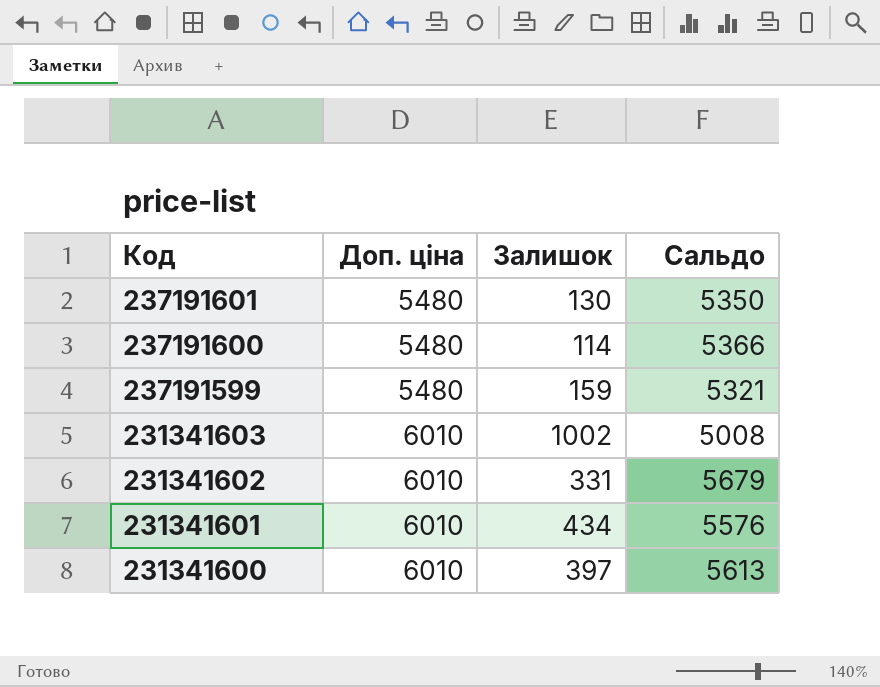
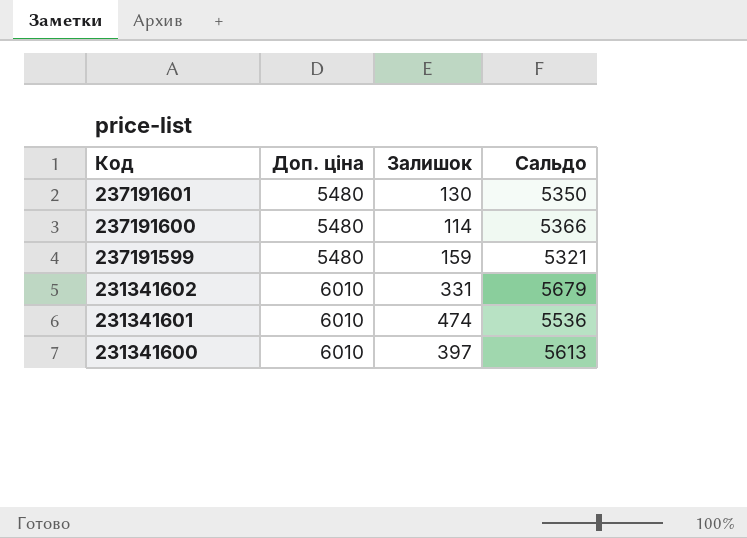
row 231341603: 6010 | 1002 | 5008 -> none
231341601 | Залишок: 434 -> 474
231341601 | Сальдо: 5576 -> 5536

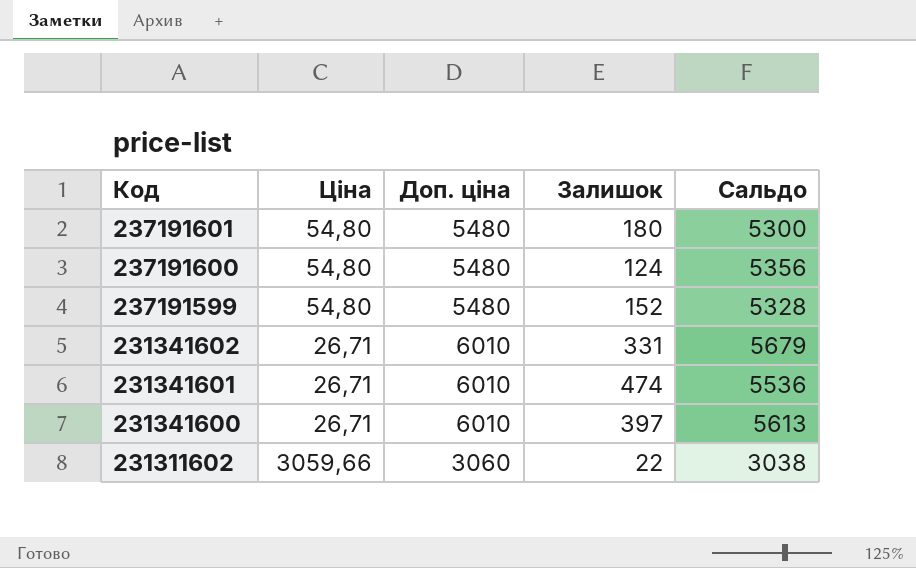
column Ціна | position: none -> 2
237191601 | Залишок: 130 -> 180
237191601 | Сальдо: 5350 -> 5300
237191600 | Залишок: 114 -> 124
237191600 | Сальдо: 5366 -> 5356
237191599 | Залишок: 159 -> 152
237191599 | Сальдо: 5321 -> 5328
row 231311602: none -> 3059,66 | 3060 | 22 | 3038

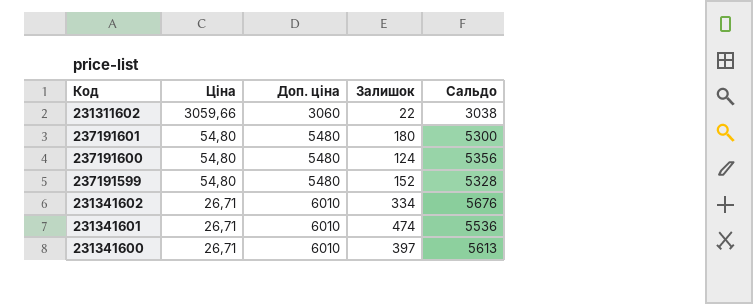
row order: Код descending -> Ціна descending
231341602 | Залишок: 331 -> 334
231341602 | Сальдо: 5679 -> 5676

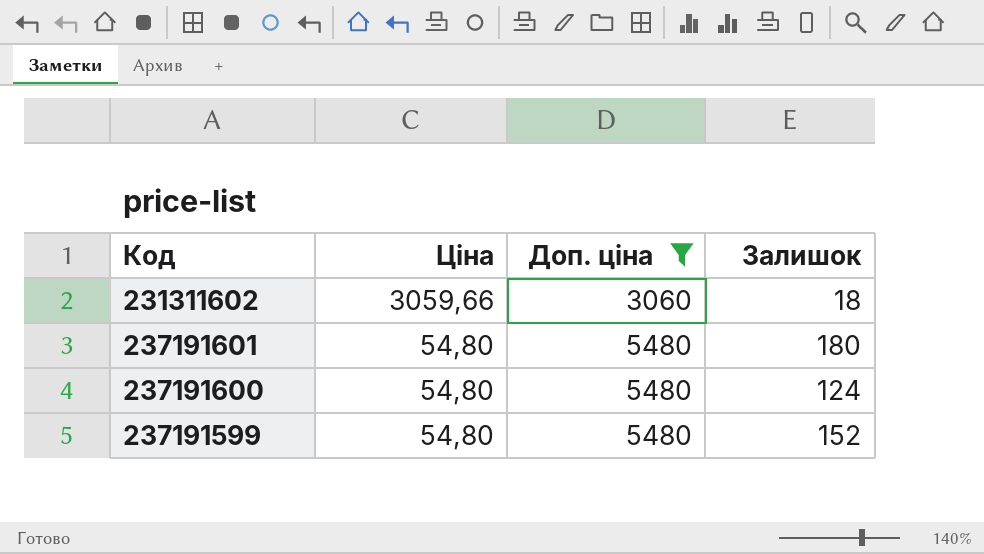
filter: none -> Доп. ціна != 6010
column Сальдо | formula: [Доп. ціна] - [Залишок] -> none
231311602 | Залишок: 22 -> 18

